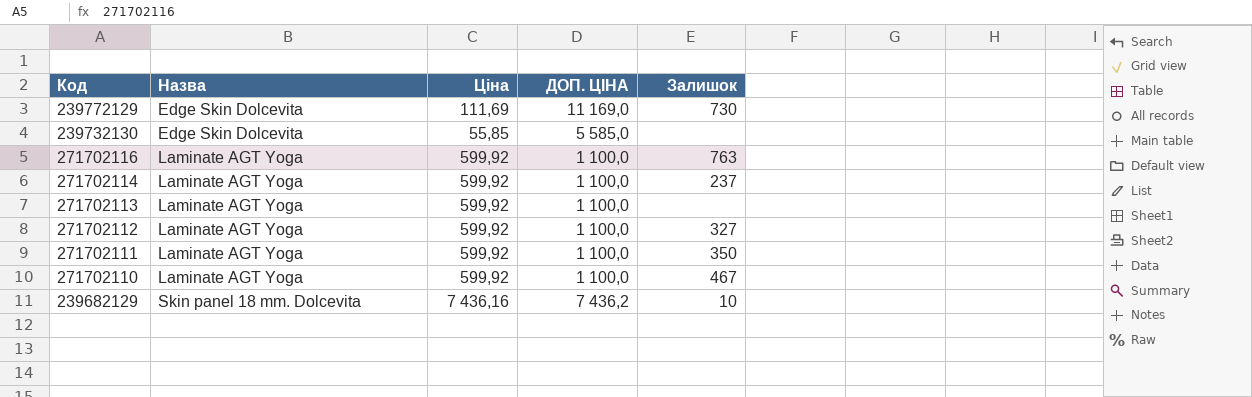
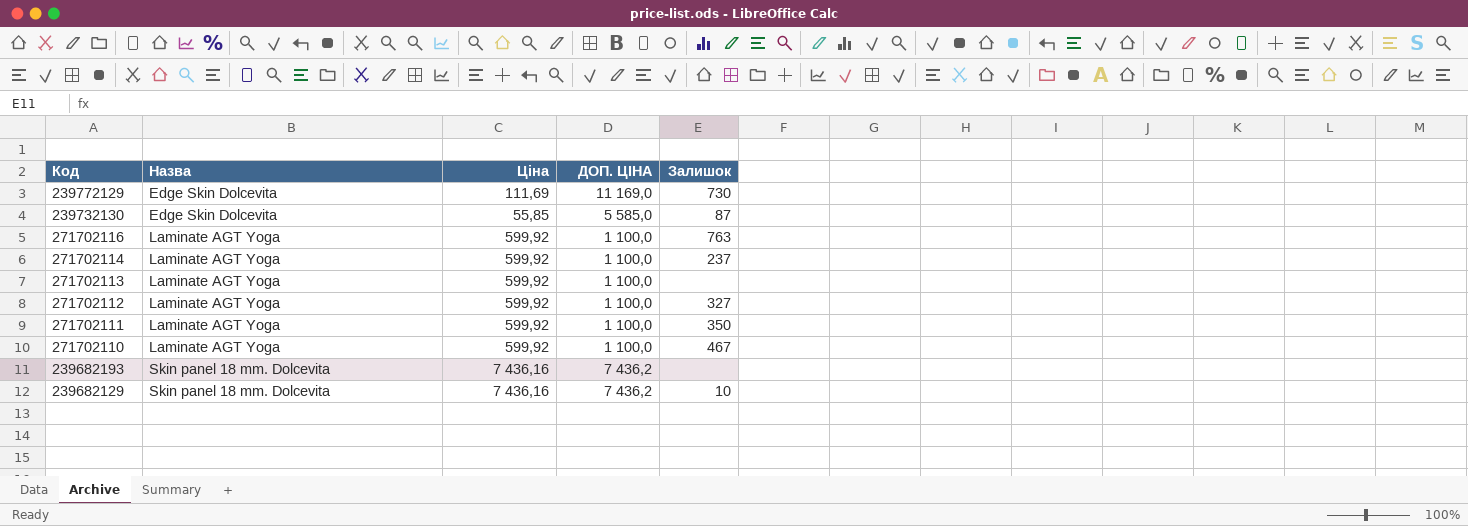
239732130 | Залишок: none -> 87
row 239682193: none -> Skin panel 18 mm. Dolcevita | 7 436,16 | 7 436,2 | none

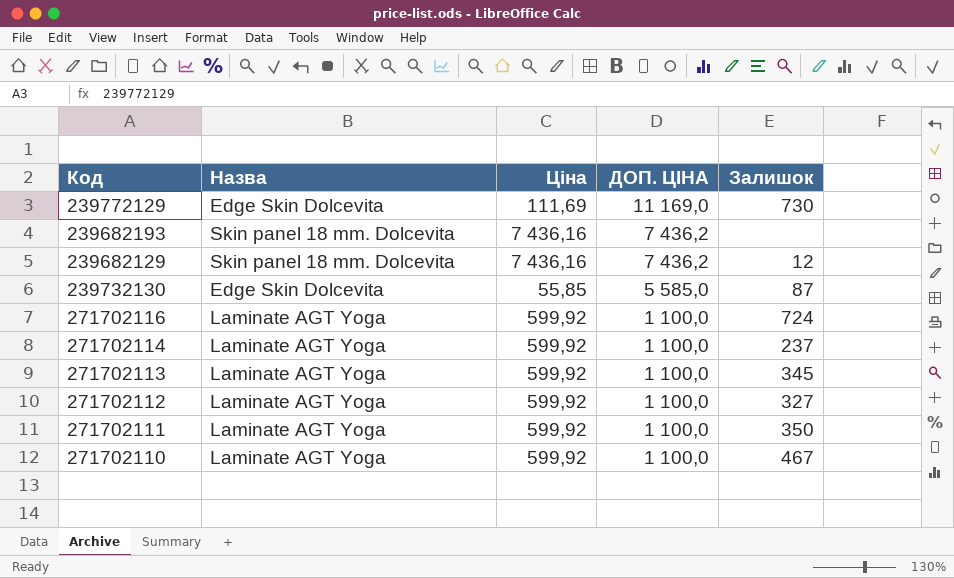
row order: Назва ascending -> ДОП. ЦІНА descending
239682129 | Залишок: 10 -> 12
271702116 | Залишок: 763 -> 724
271702113 | Залишок: none -> 345

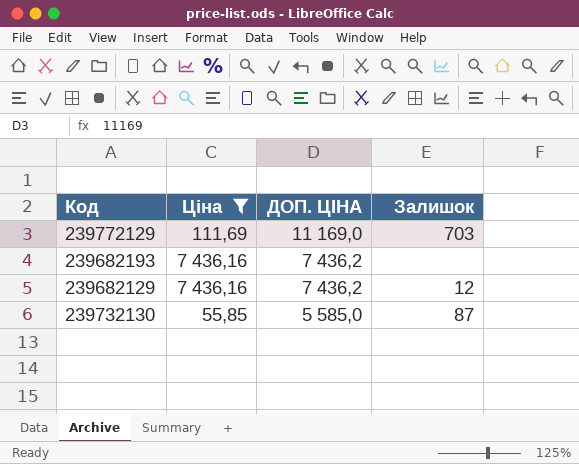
filter: none -> Ціна != 599,92
column Назва | position: 2 -> none
239772129 | Залишок: 730 -> 703

